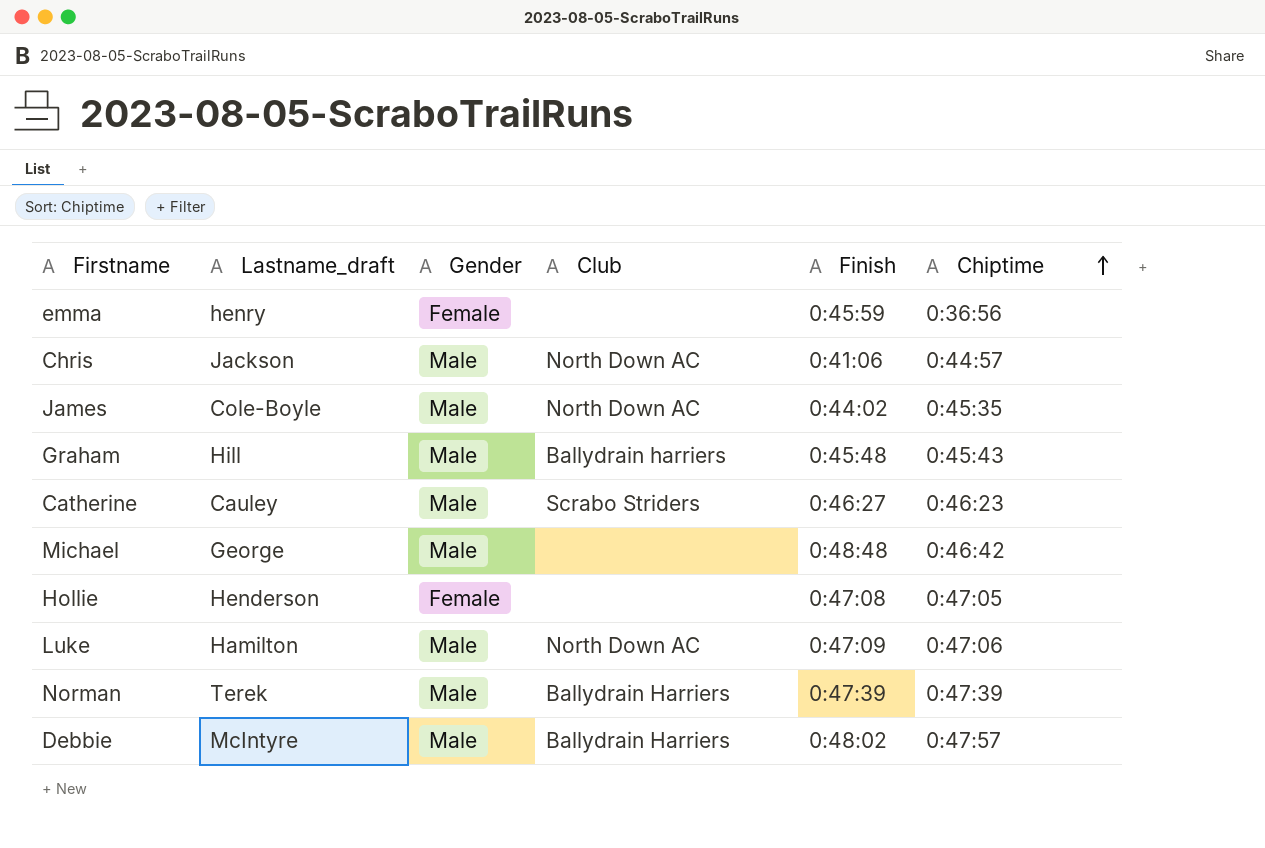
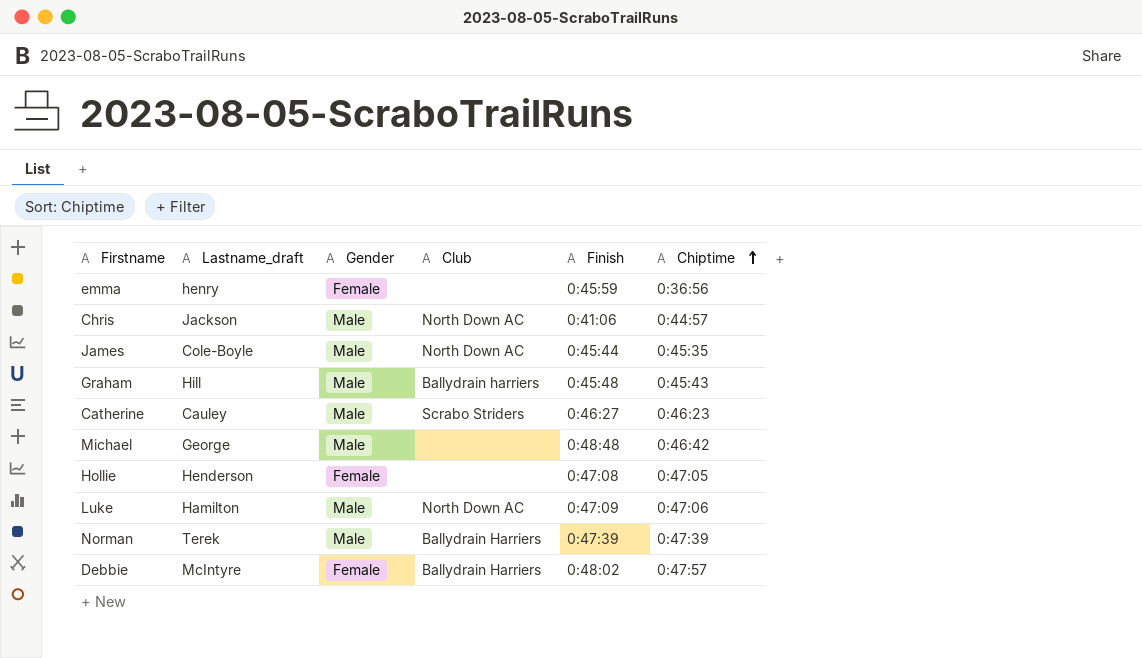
James | Finish: 0:44:02 -> 0:45:44
Debbie | Gender: Male -> Female

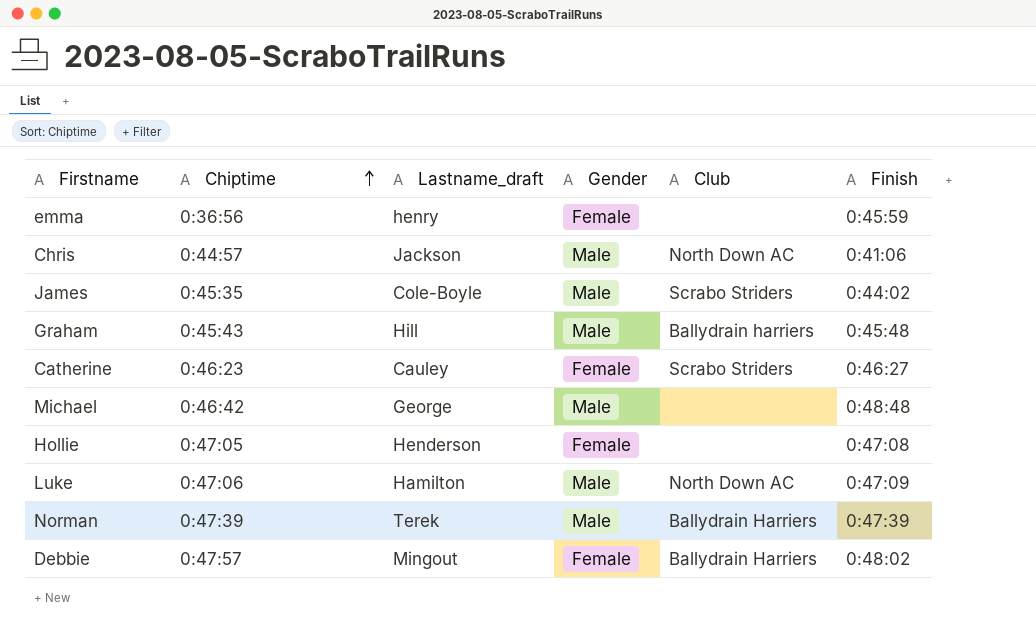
column Chiptime | position: 6 -> 2
James | Club: North Down AC -> Scrabo Striders
James | Finish: 0:45:44 -> 0:44:02
Catherine | Gender: Male -> Female
Debbie | Lastname_draft: McIntyre -> Mingout

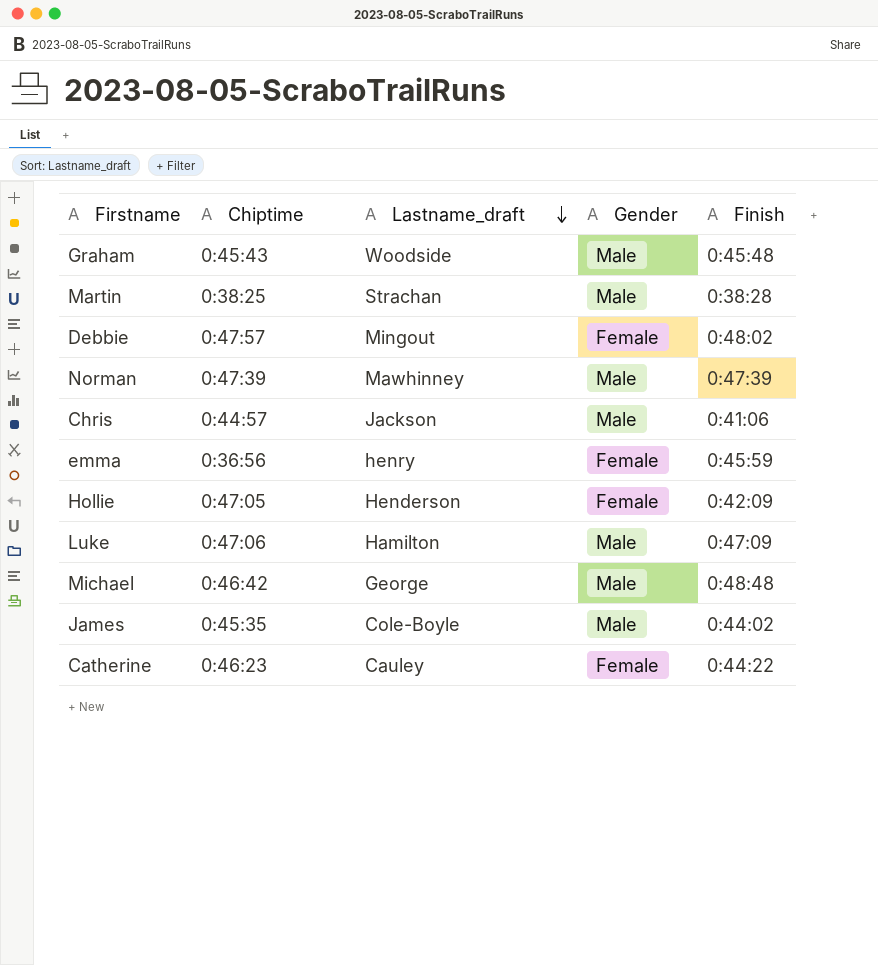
row order: Chiptime ascending -> Lastname_draft descending
column Club | position: 5 -> none
Graham | Lastname_draft: Hill -> Woodside
row Martin: none -> 0:38:25 | Strachan | Male | 0:38:28
Norman | Lastname_draft: Terek -> Mawhinney
Hollie | Finish: 0:47:08 -> 0:42:09
Catherine | Finish: 0:46:27 -> 0:44:22

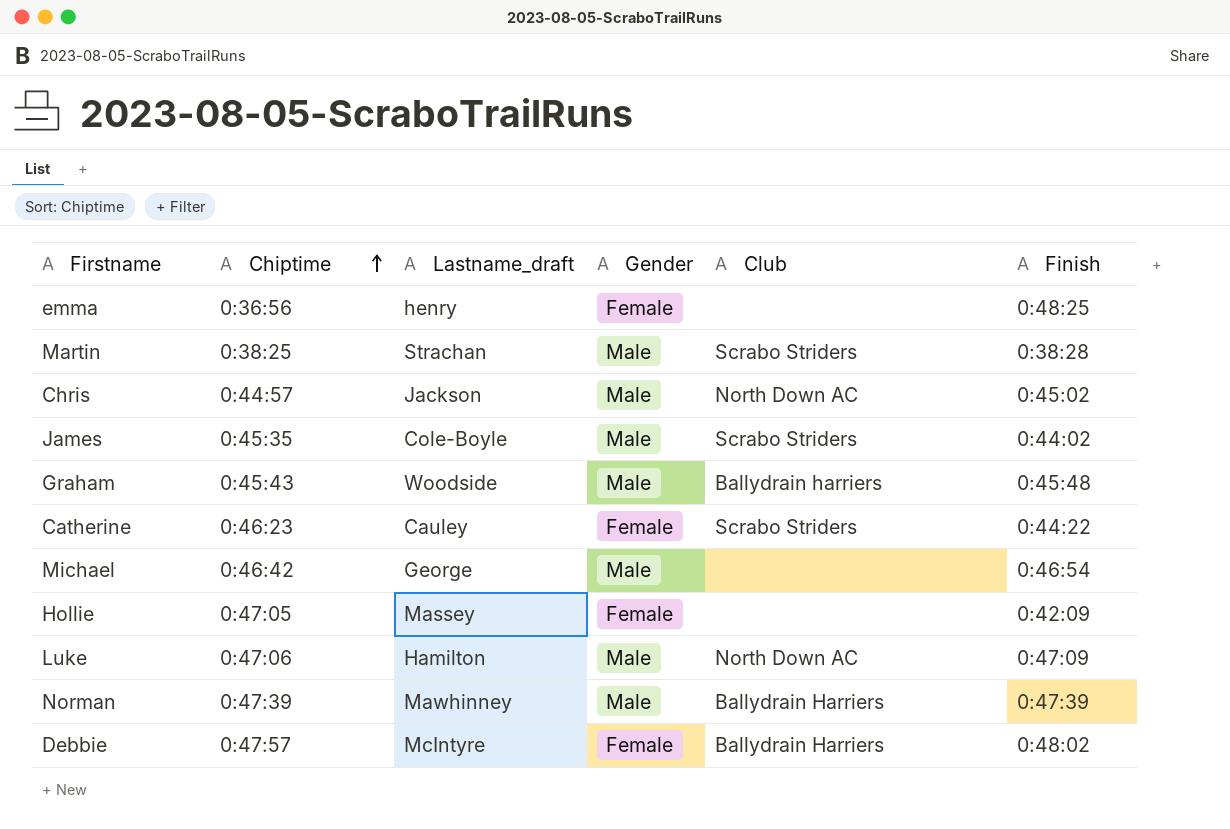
row order: Lastname_draft descending -> Chiptime ascending
column Club | position: none -> 5
emma | Finish: 0:45:59 -> 0:48:25
Chris | Finish: 0:41:06 -> 0:45:02
Michael | Finish: 0:48:48 -> 0:46:54
Hollie | Lastname_draft: Henderson -> Massey
Debbie | Lastname_draft: Mingout -> McIntyre

